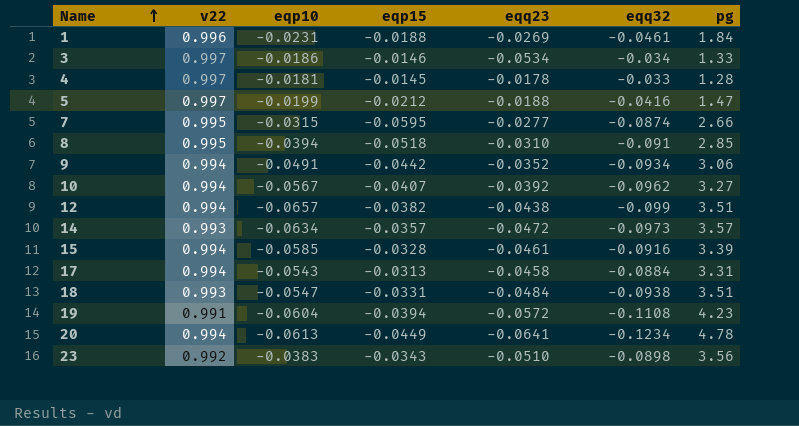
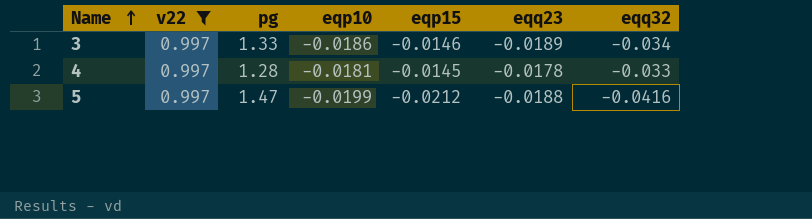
filter: none -> v22 = 0.997
column pg | position: 7 -> 3
3 | eqq23: -0.0534 -> -0.0189

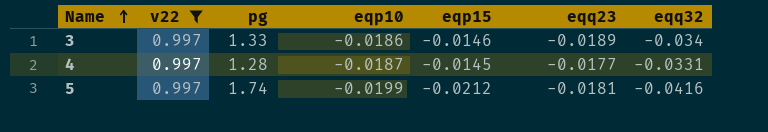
4 | eqp10: -0.0181 -> -0.0187
4 | eqq23: -0.0178 -> -0.0177
4 | eqq32: -0.033 -> -0.0331
5 | pg: 1.47 -> 1.74
5 | eqq23: -0.0188 -> -0.0181

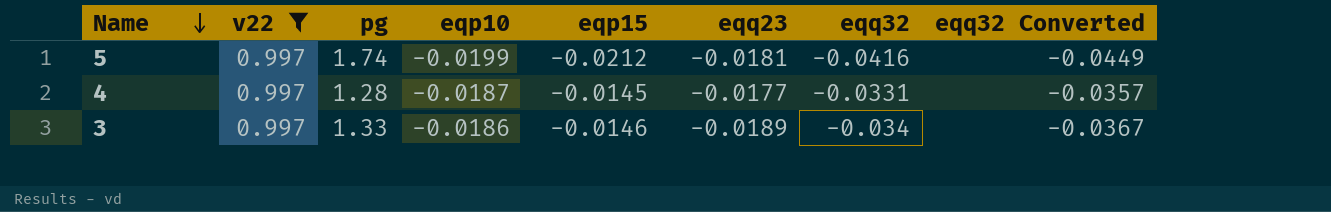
row order: Name ascending -> Name descending
column eqq32 Converted | formula: none -> [eqq32] * 1.08

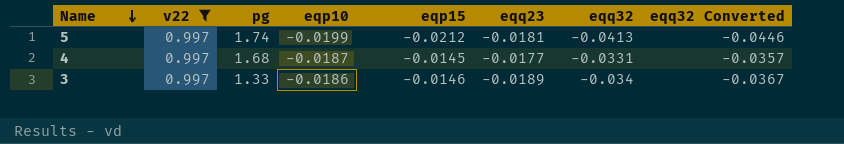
5 | eqq32: -0.0416 -> -0.0413
5 | eqq32 Converted: -0.0449 -> -0.0446
4 | pg: 1.28 -> 1.68

